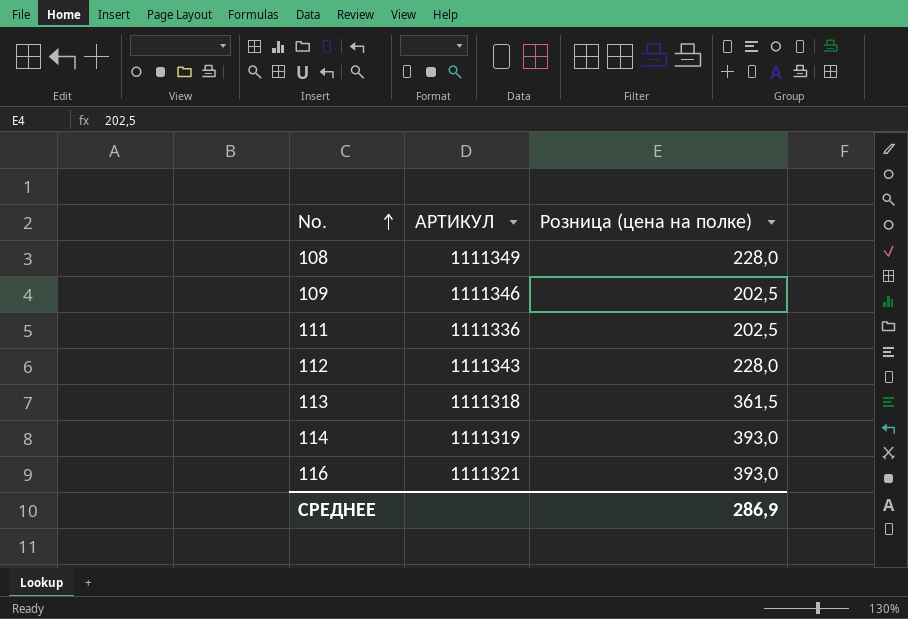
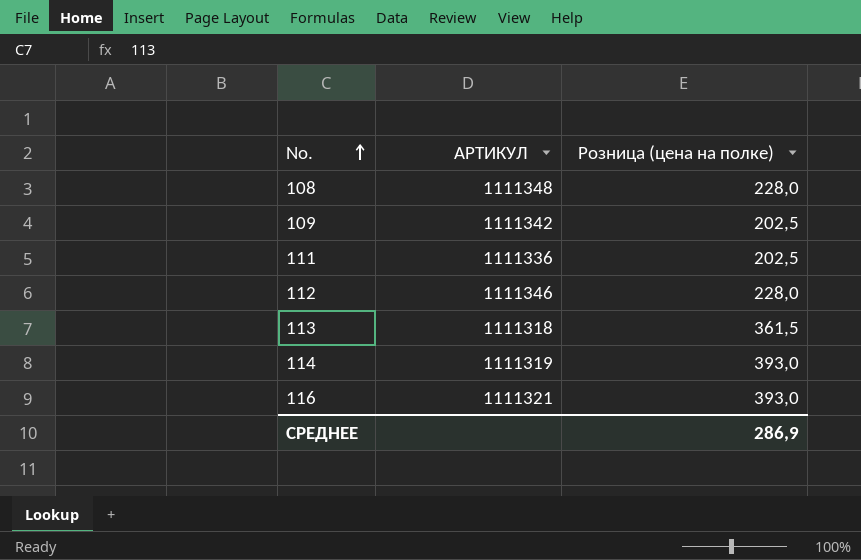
108 | АРТИКУЛ: 1111349 -> 1111348
109 | АРТИКУЛ: 1111346 -> 1111342
112 | АРТИКУЛ: 1111343 -> 1111346

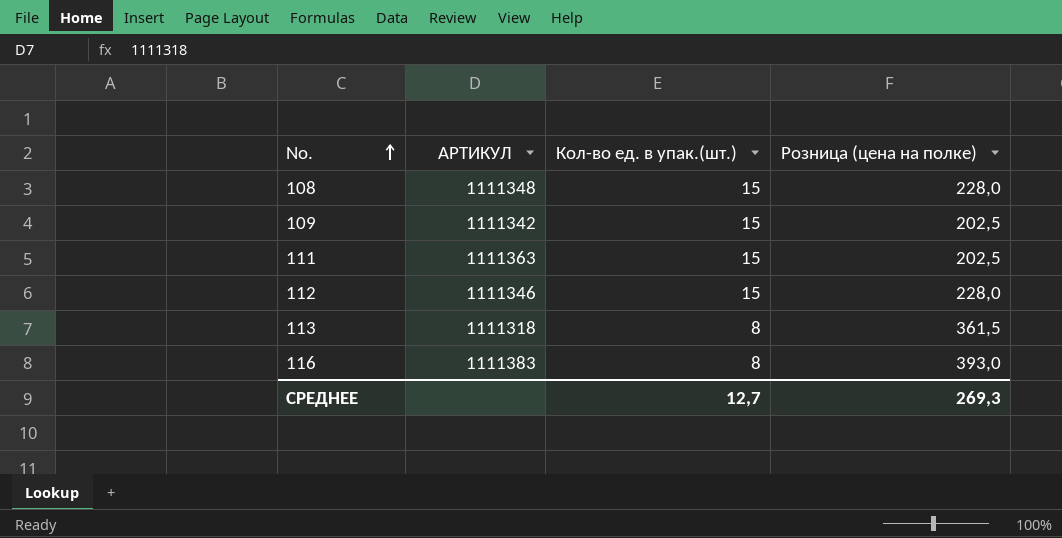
column Кол-во ед. в упак.(шт.) | position: none -> 3
row 114: 1111319 | 393,0 -> none
111 | АРТИКУЛ: 1111336 -> 1111363
116 | АРТИКУЛ: 1111321 -> 1111383
СРЕДНЕЕ | Розница (цена на полке): 286,9 -> 269,3

